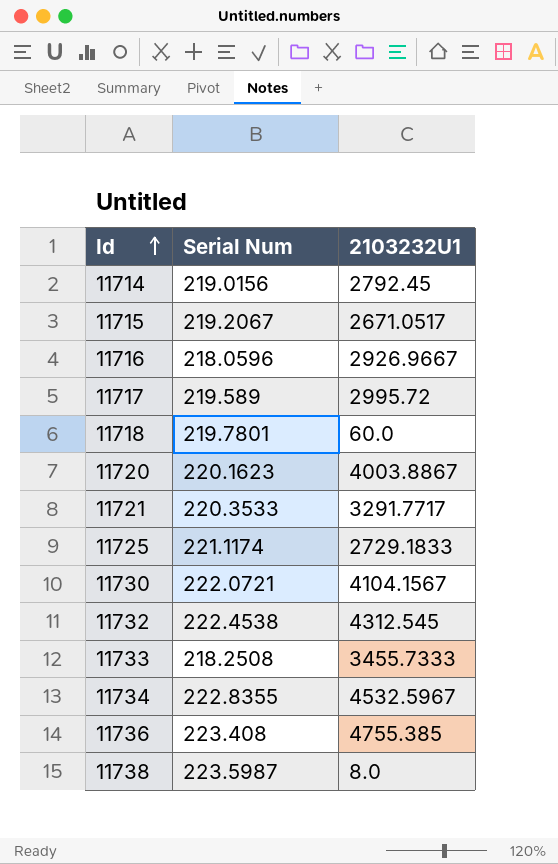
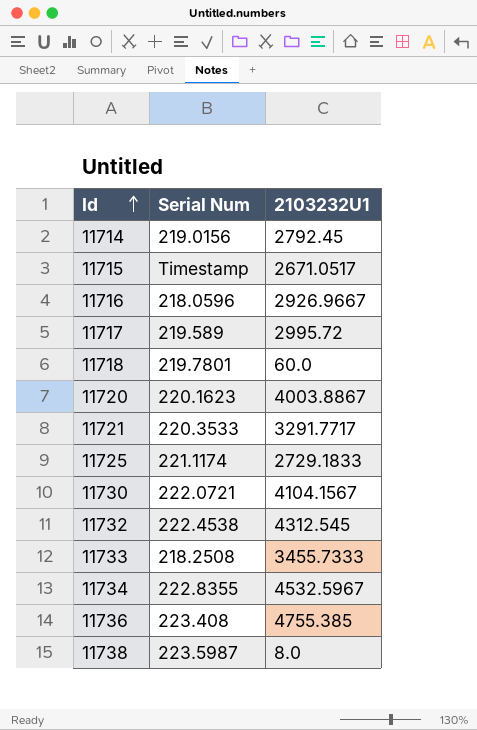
11715 | Serial Num: 219.2067 -> Timestamp

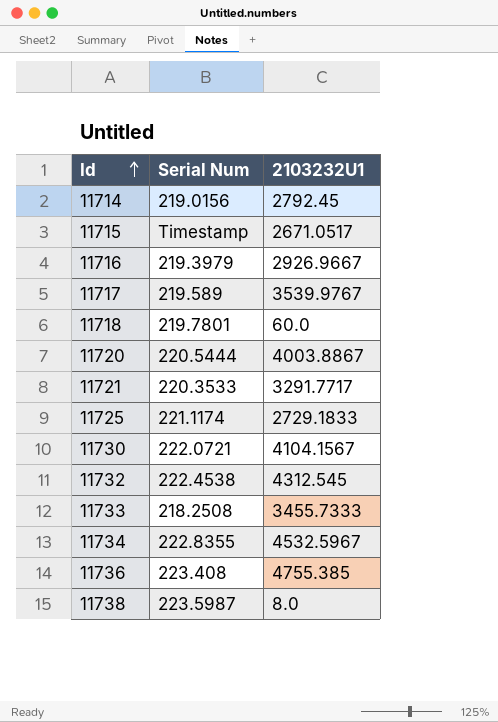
11716 | Serial Num: 218.0596 -> 219.3979
11717 | 2103232U1: 2995.72 -> 3539.9767
11720 | Serial Num: 220.1623 -> 220.5444

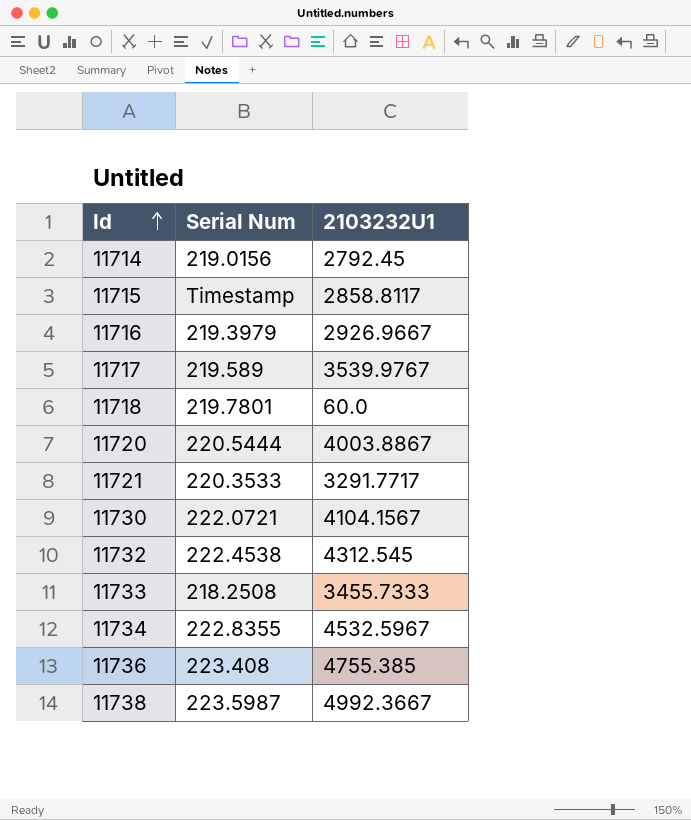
row 11725: 221.1174 | 2729.1833 -> none
11715 | 2103232U1: 2671.0517 -> 2858.8117
11738 | 2103232U1: 8.0 -> 4992.3667

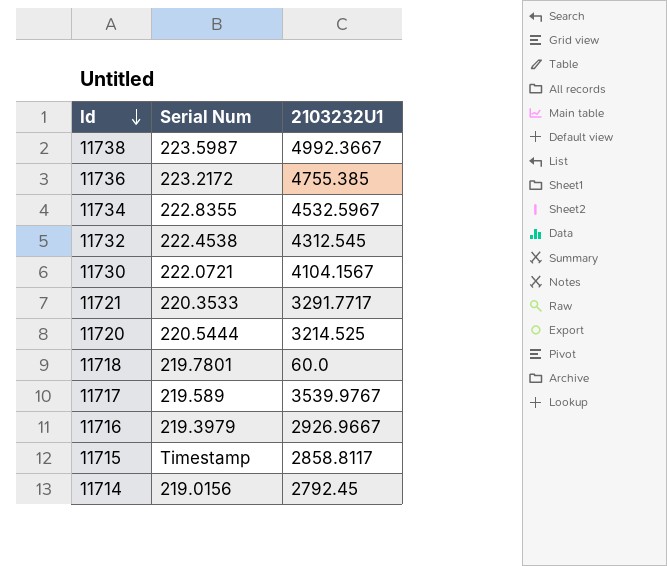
row order: Id ascending -> Id descending
row 11733: 218.2508 | 3455.7333 -> none
11736 | Serial Num: 223.408 -> 223.2172
11720 | 2103232U1: 4003.8867 -> 3214.525

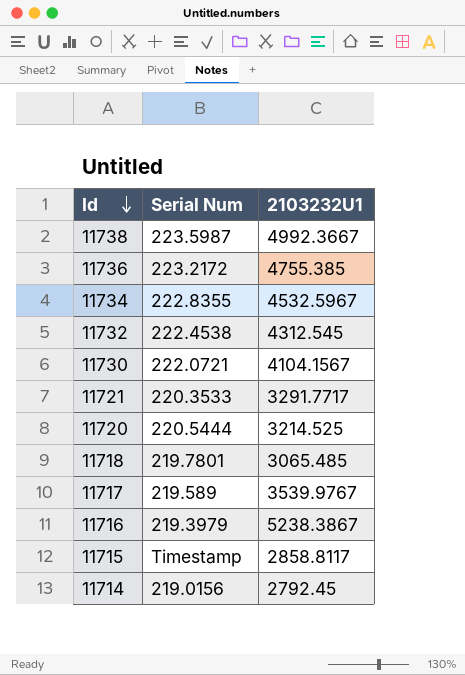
11718 | 2103232U1: 60.0 -> 3065.485
11716 | 2103232U1: 2926.9667 -> 5238.3867

